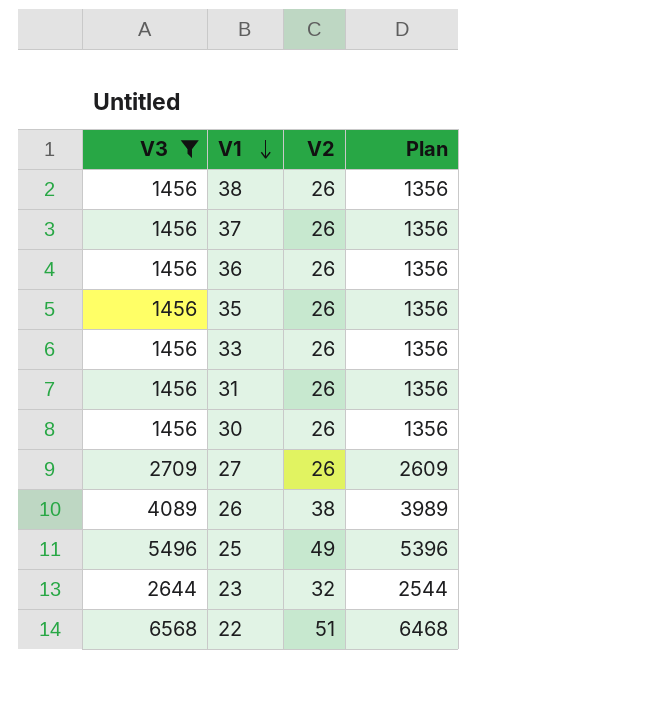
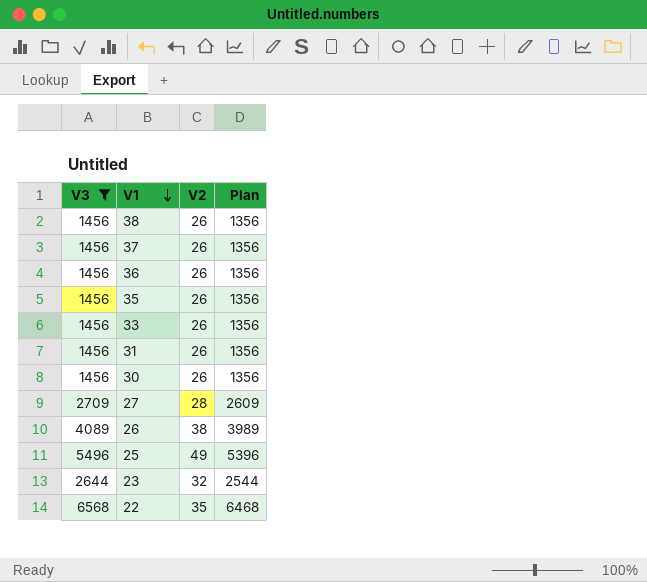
27 | V2: 26 -> 28
22 | V2: 51 -> 35

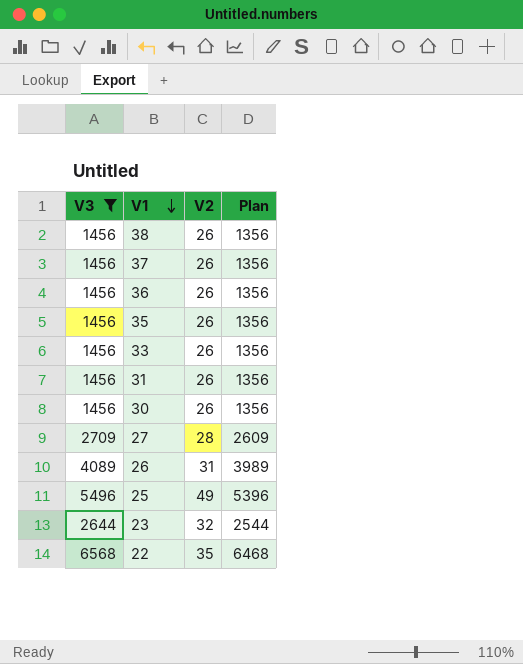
26 | V2: 38 -> 31

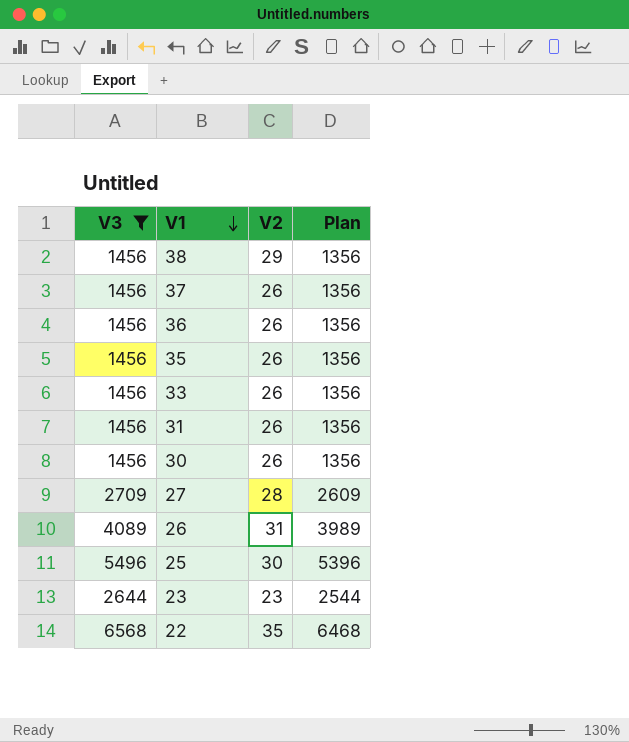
38 | V2: 26 -> 29
25 | V2: 49 -> 30
23 | V2: 32 -> 23

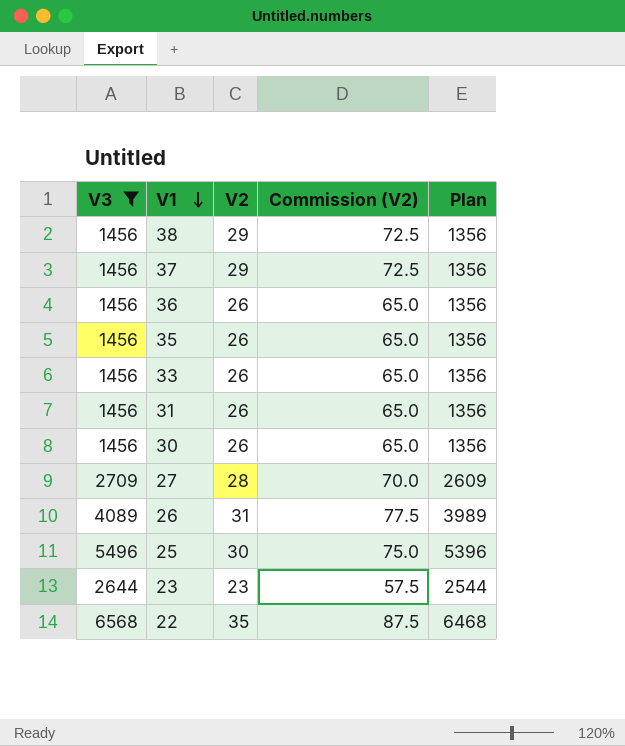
column Commission (V2) | formula: none -> [V2] * 2.5
37 | V2: 26 -> 29

